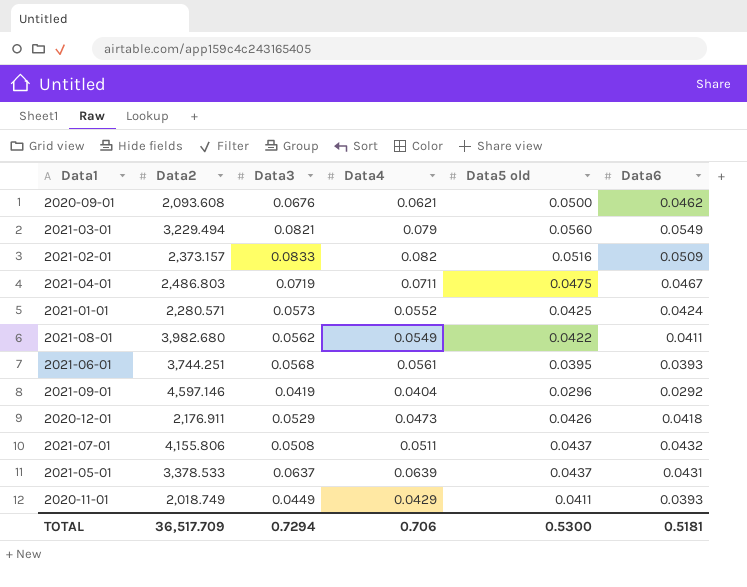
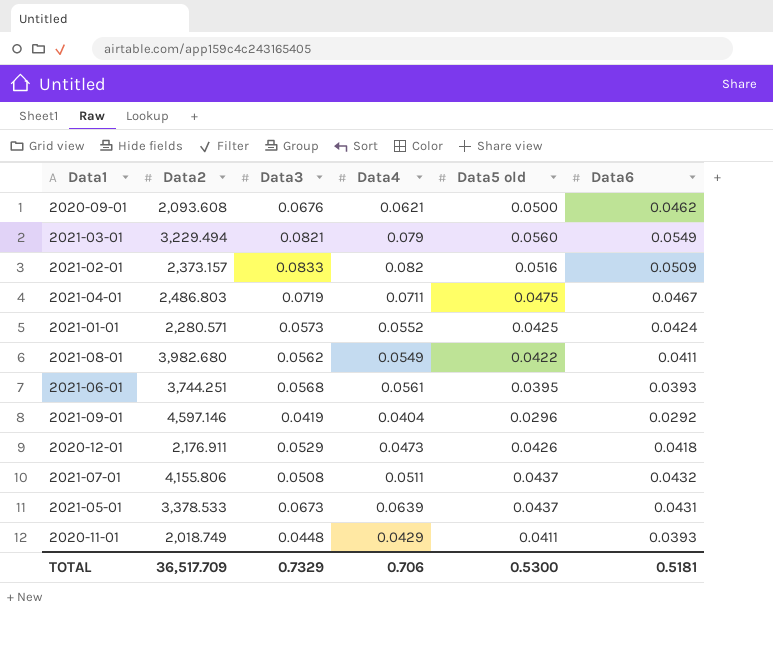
2021-05-01 | Data3: 0.0637 -> 0.0673
2020-11-01 | Data3: 0.0449 -> 0.0448
TOTAL | Data3: 0.7294 -> 0.7329

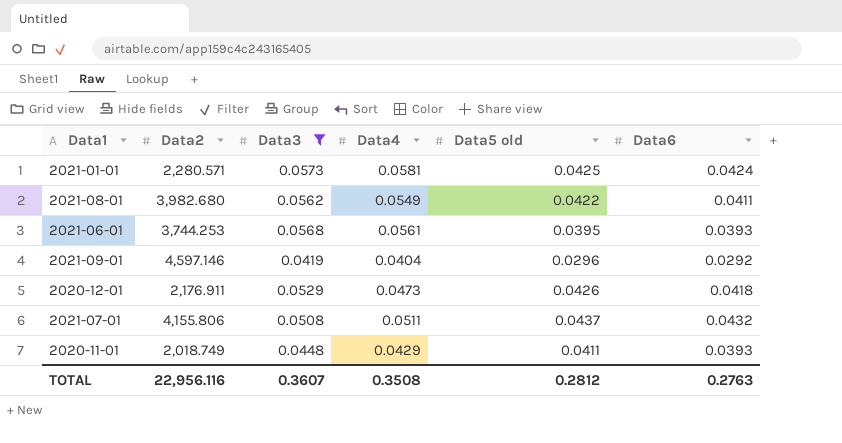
filter: none -> Data3 <= 0.0573
2021-01-01 | Data4: 0.0552 -> 0.0581
2021-06-01 | Data2: 3,744.251 -> 3,744.253
TOTAL | Data2: 36,517.709 -> 22,956.116
TOTAL | Data3: 0.7329 -> 0.3607
TOTAL | Data4: 0.706 -> 0.3508
TOTAL | Data5 old: 0.5300 -> 0.2812
TOTAL | Data6: 0.5181 -> 0.2763

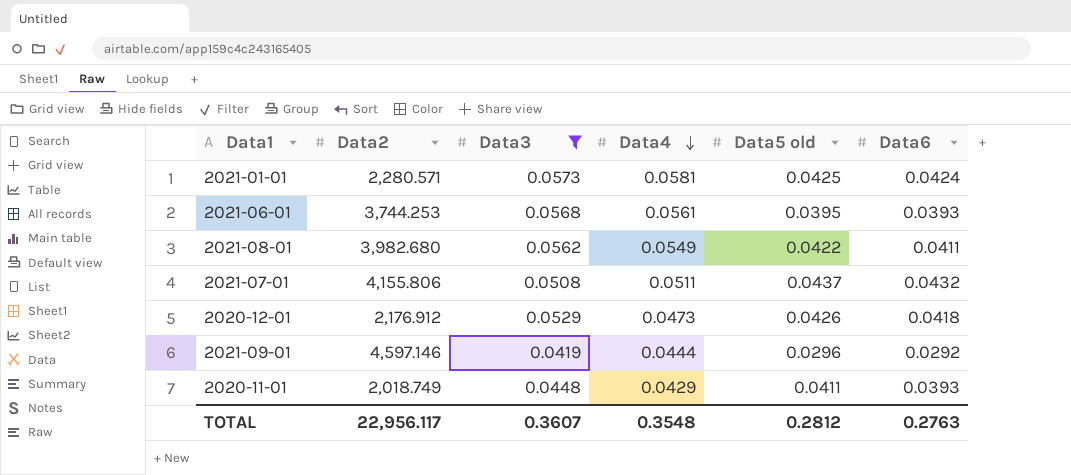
row order: none -> Data4 descending
2020-12-01 | Data2: 2,176.911 -> 2,176.912
2021-09-01 | Data4: 0.0404 -> 0.0444
TOTAL | Data2: 22,956.116 -> 22,956.117
TOTAL | Data4: 0.3508 -> 0.3548

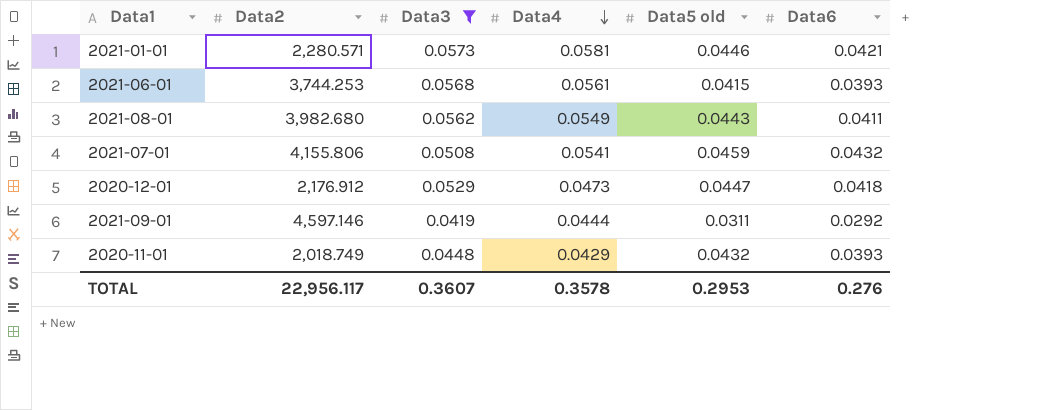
2021-01-01 | Data5 old: 0.0425 -> 0.0446
2021-01-01 | Data6: 0.0424 -> 0.0421
2021-06-01 | Data5 old: 0.0395 -> 0.0415
2021-08-01 | Data5 old: 0.0422 -> 0.0443
2021-07-01 | Data4: 0.0511 -> 0.0541
2021-07-01 | Data5 old: 0.0437 -> 0.0459
2020-12-01 | Data5 old: 0.0426 -> 0.0447
2021-09-01 | Data5 old: 0.0296 -> 0.0311
2020-11-01 | Data5 old: 0.0411 -> 0.0432
TOTAL | Data4: 0.3548 -> 0.3578
TOTAL | Data5 old: 0.2812 -> 0.2953
TOTAL | Data6: 0.2763 -> 0.276

